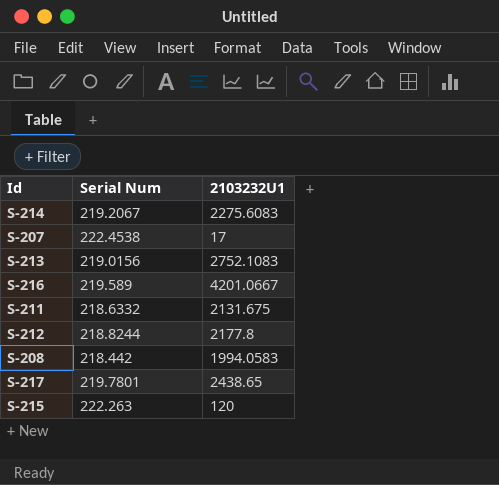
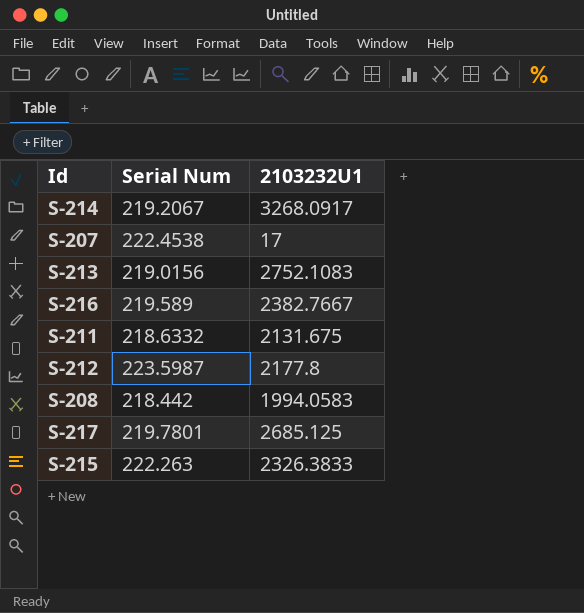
S-214 | 2103232U1: 2275.6083 -> 3268.0917
S-216 | 2103232U1: 4201.0667 -> 2382.7667
S-212 | Serial Num: 218.8244 -> 223.5987
S-217 | 2103232U1: 2438.65 -> 2685.125
S-215 | 2103232U1: 120 -> 2326.3833

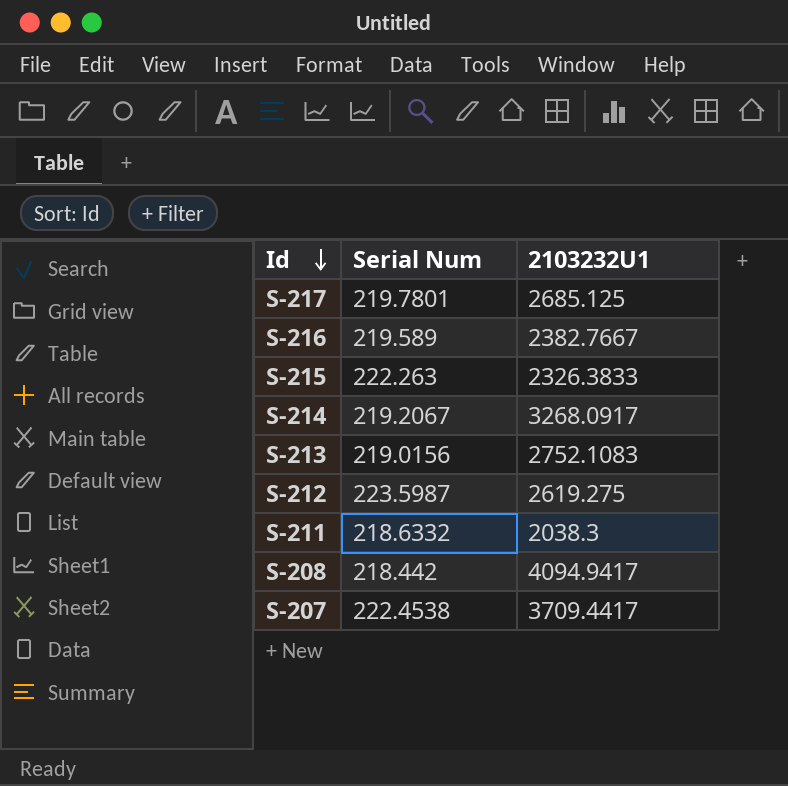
row order: none -> Id descending
S-212 | 2103232U1: 2177.8 -> 2619.275
S-211 | 2103232U1: 2131.675 -> 2038.3
S-208 | 2103232U1: 1994.0583 -> 4094.9417
S-207 | 2103232U1: 17 -> 3709.4417

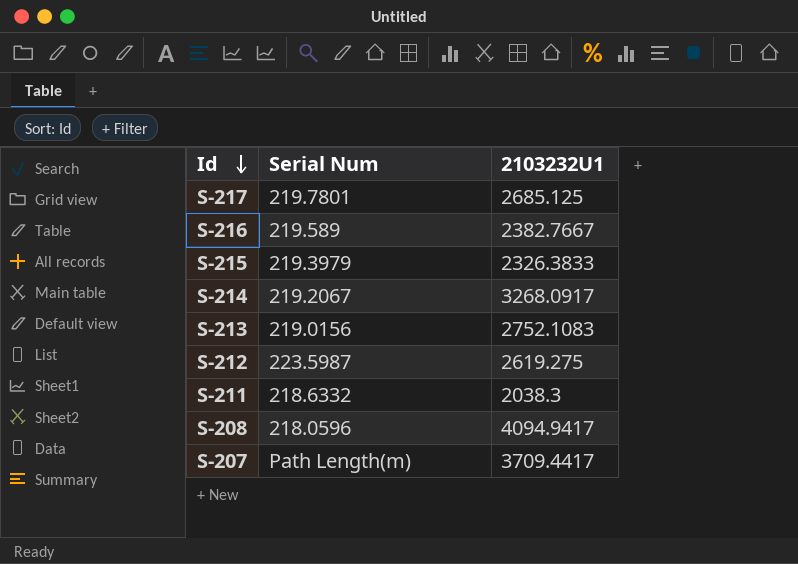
S-215 | Serial Num: 222.263 -> 219.3979
S-208 | Serial Num: 218.442 -> 218.0596
S-207 | Serial Num: 222.4538 -> Path Length(m)

